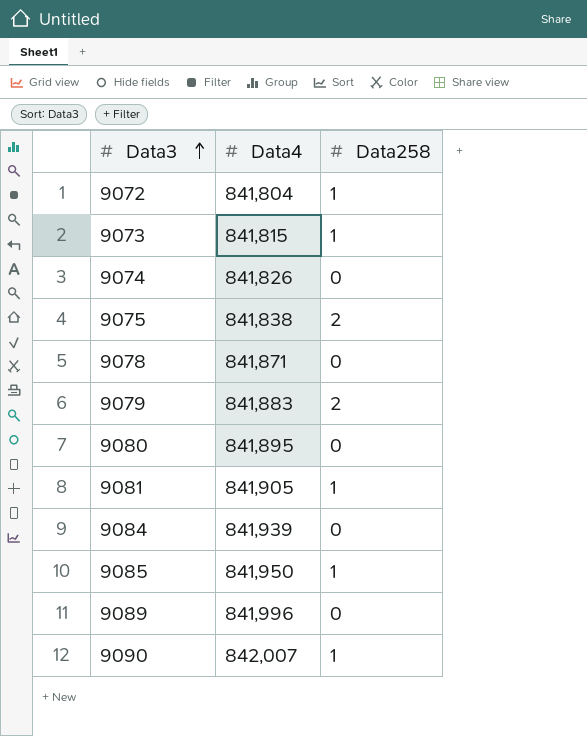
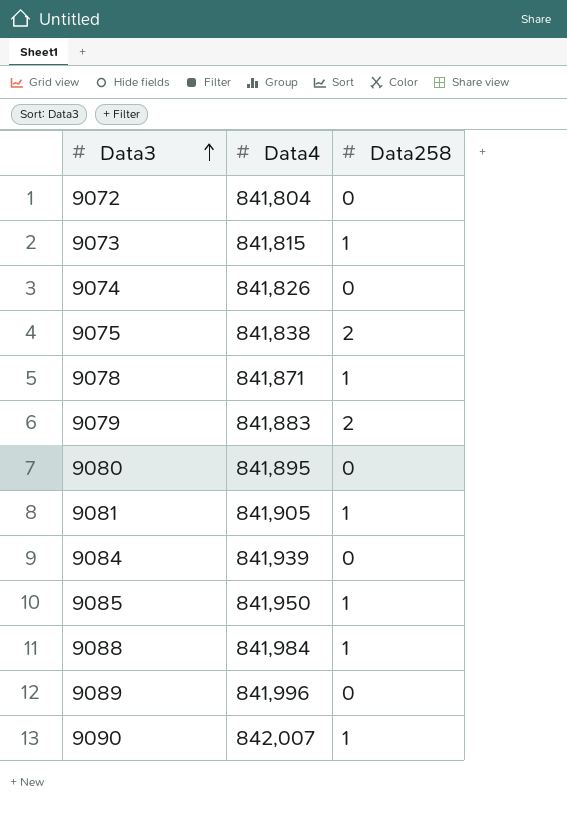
9072 | Data258: 1 -> 0
9078 | Data258: 0 -> 1
row 9088: none -> 841,984 | 1

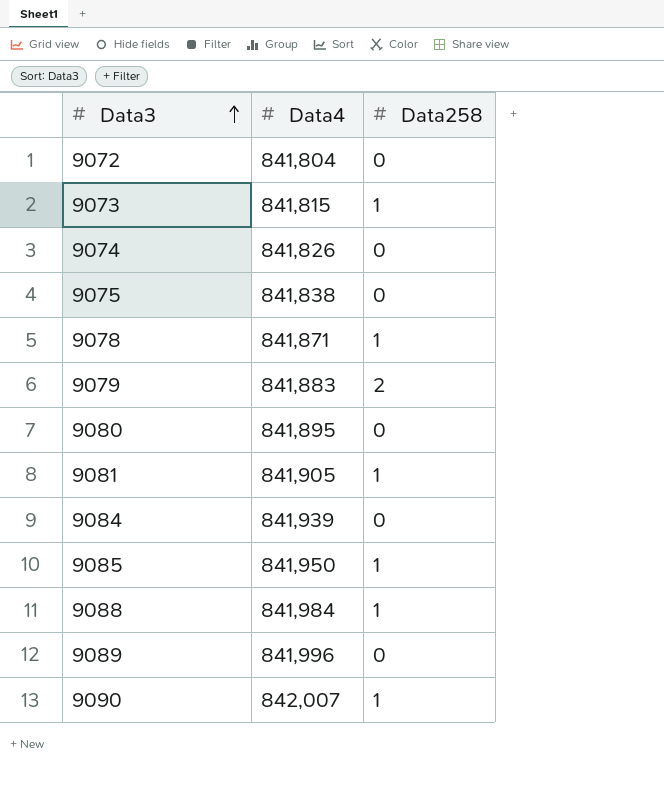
9075 | Data258: 2 -> 0

